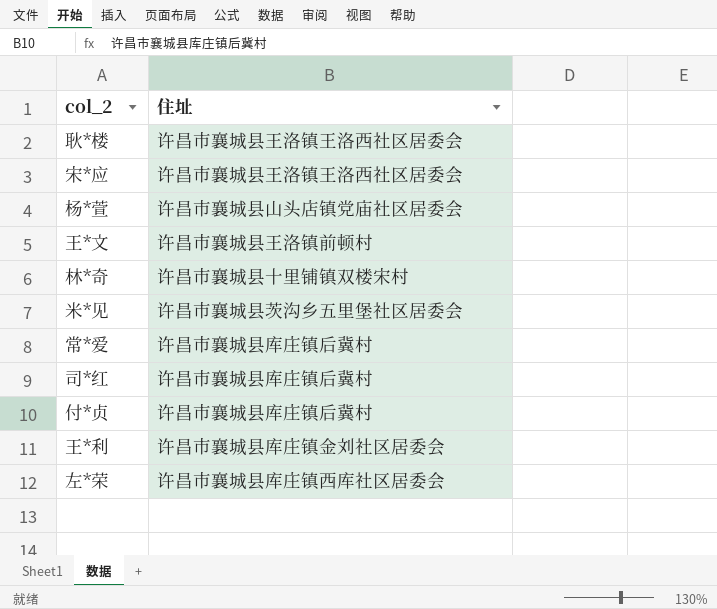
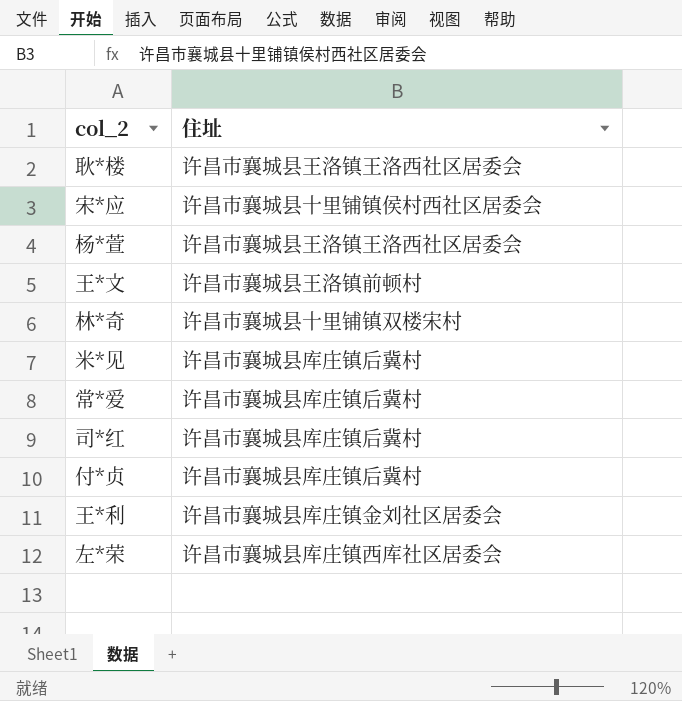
宋*应 | 住址: 许昌市襄城县王洛镇王洛西社区居委会 -> 许昌市襄城县十里铺镇侯村西社区居委会
杨*萱 | 住址: 许昌市襄城县山头店镇党庙社区居委会 -> 许昌市襄城县王洛镇王洛西社区居委会
米*见 | 住址: 许昌市襄城县茨沟乡五里堡社区居委会 -> 许昌市襄城县库庄镇后冀村

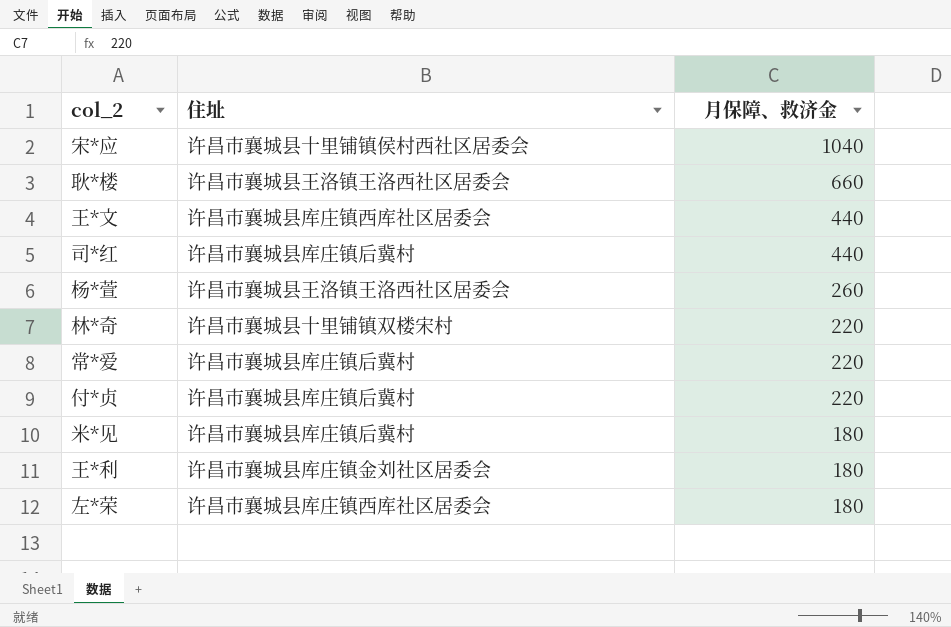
row order: none -> 月保障、救济金 descending
column 月保障、救济金 | position: none -> 3
王*文 | 住址: 许昌市襄城县王洛镇前顿村 -> 许昌市襄城县库庄镇西库社区居委会

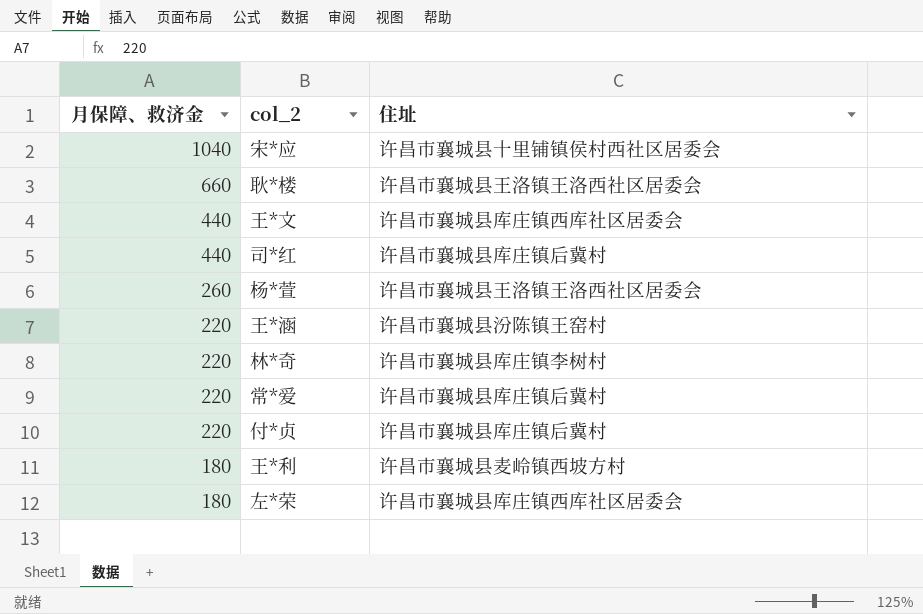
column 月保障、救济金 | position: 3 -> 1
row 米*见: 许昌市襄城县库庄镇后冀村 | 180 -> none
row 王*涵: none -> 220 | 许昌市襄城县汾陈镇王窑村
林*奇 | 住址: 许昌市襄城县十里铺镇双楼宋村 -> 许昌市襄城县库庄镇李树村
王*利 | 住址: 许昌市襄城县库庄镇金刘社区居委会 -> 许昌市襄城县麦岭镇西坡方村

